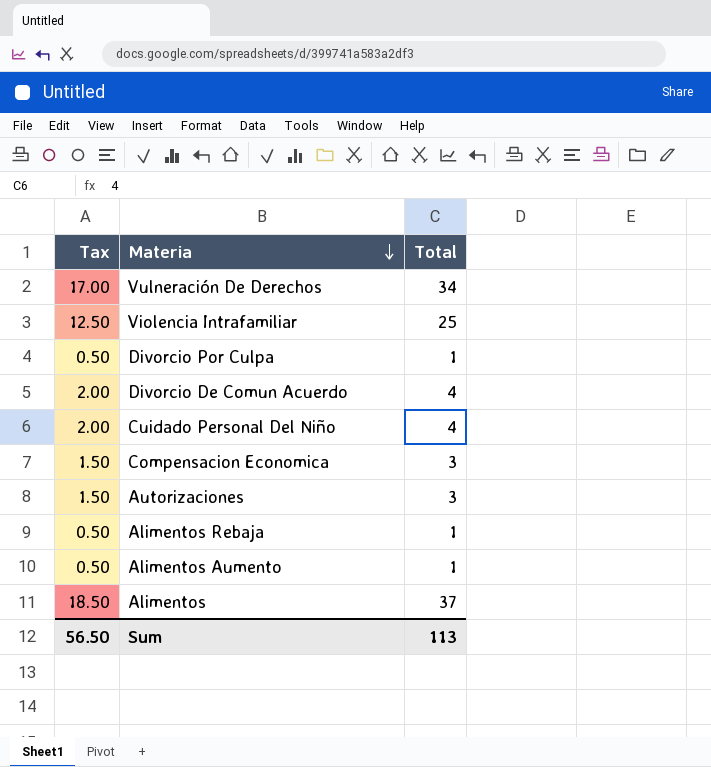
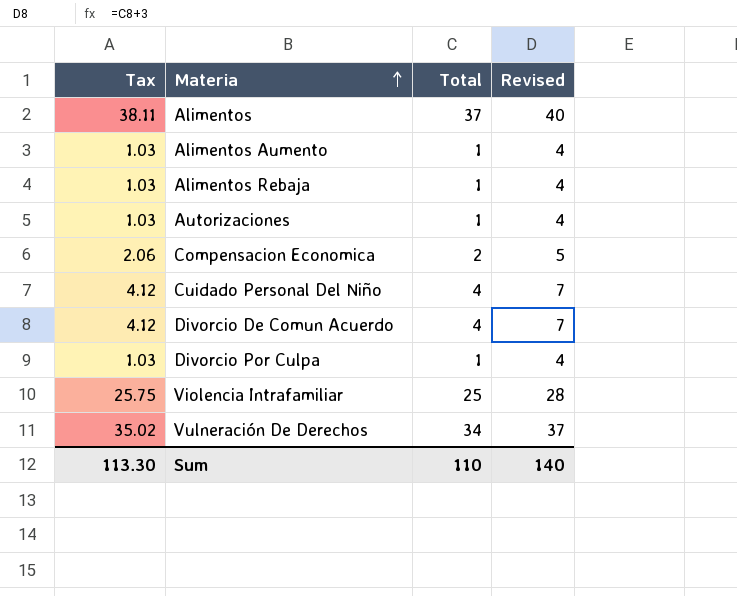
row order: Materia descending -> Materia ascending
column Tax | formula: [Total] * 0.5 -> [Total] * 1.03
column Revised | formula: none -> [Total] + 3
Autorizaciones | Total: 3 -> 1
Compensacion Economica | Total: 3 -> 2
Sum | Tax: 56.50 -> 113.30
Sum | Total: 113 -> 110

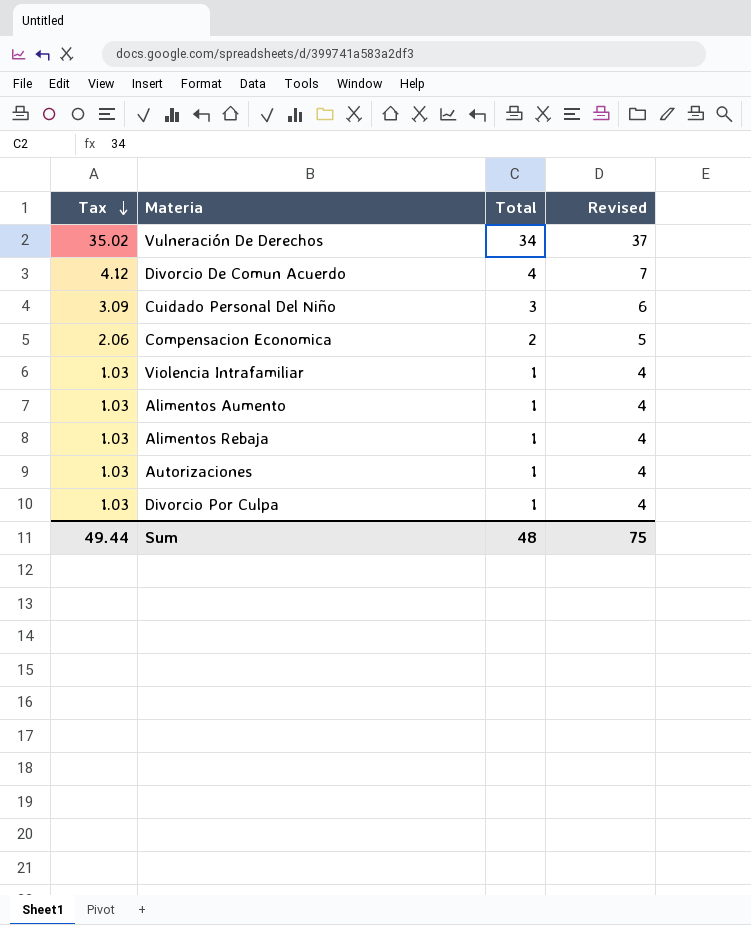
row order: Materia ascending -> Tax descending
row Alimentos: 38.11 | 37 | 40 -> none
Cuidado Personal Del Niño | Tax: 4.12 -> 3.09
Cuidado Personal Del Niño | Total: 4 -> 3
Cuidado Personal Del Niño | Revised: 7 -> 6
Violencia Intrafamiliar | Tax: 25.75 -> 1.03
Violencia Intrafamiliar | Total: 25 -> 1
Violencia Intrafamiliar | Revised: 28 -> 4
Sum | Tax: 113.30 -> 49.44
Sum | Total: 110 -> 48
Sum | Revised: 140 -> 75

